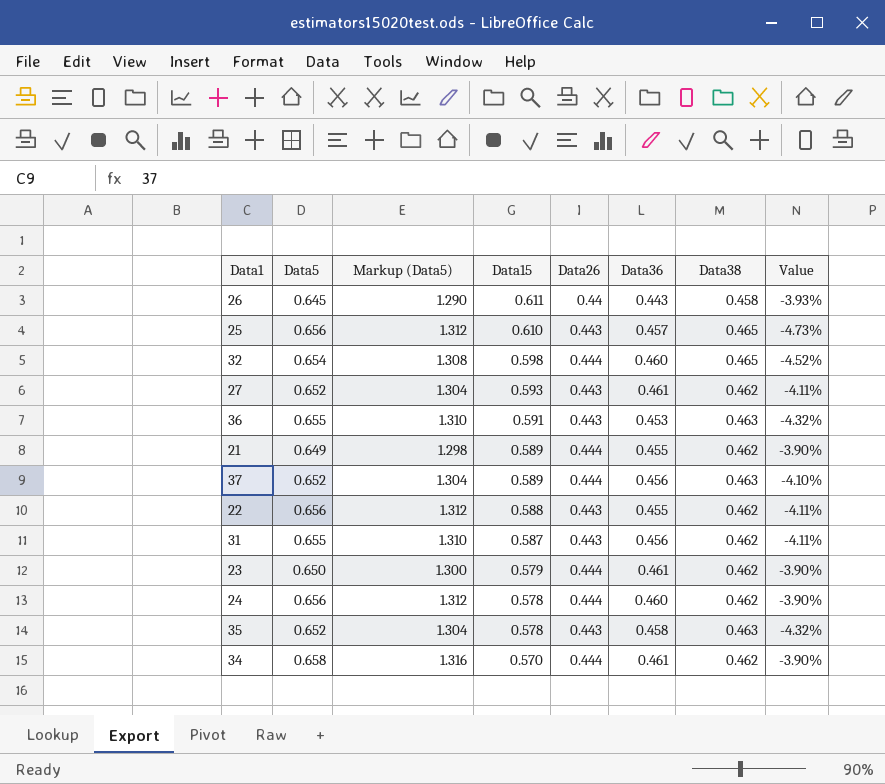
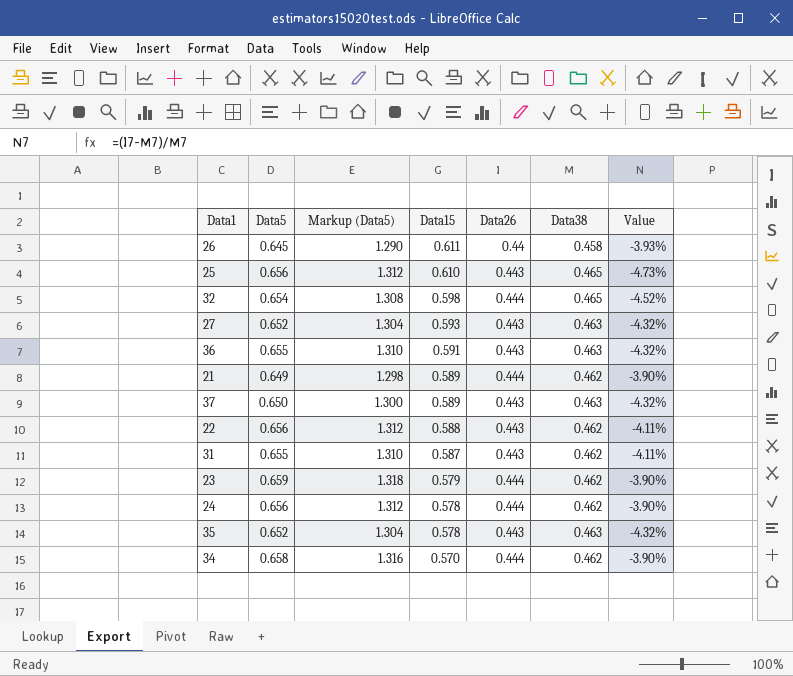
column Data36 | position: 6 -> none
27 | Data38: 0.462 -> 0.463
27 | Value: -4.11% -> -4.32%
37 | Data5: 0.652 -> 0.650
37 | Markup (Data5): 1.304 -> 1.300
37 | Data26: 0.444 -> 0.443
37 | Value: -4.10% -> -4.32%
23 | Data5: 0.650 -> 0.659
23 | Markup (Data5): 1.300 -> 1.318

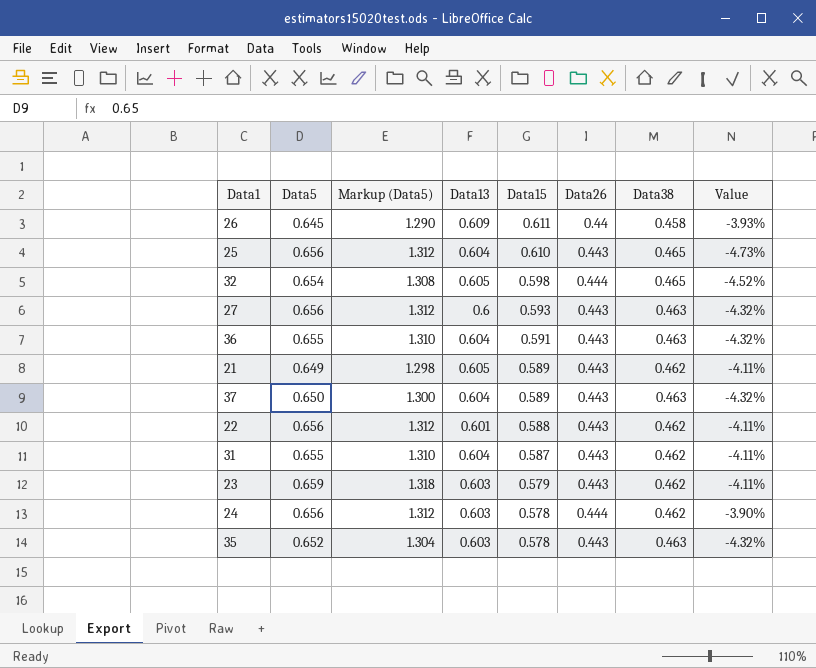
column Data13 | position: none -> 4
row 34: 0.658 | 1.316 | 0.570 | 0.444 | 0.462 | -3.90% -> none
27 | Data5: 0.652 -> 0.656
27 | Markup (Data5): 1.304 -> 1.312
21 | Data26: 0.444 -> 0.443
21 | Value: -3.90% -> -4.11%
23 | Data26: 0.444 -> 0.443
23 | Value: -3.90% -> -4.11%

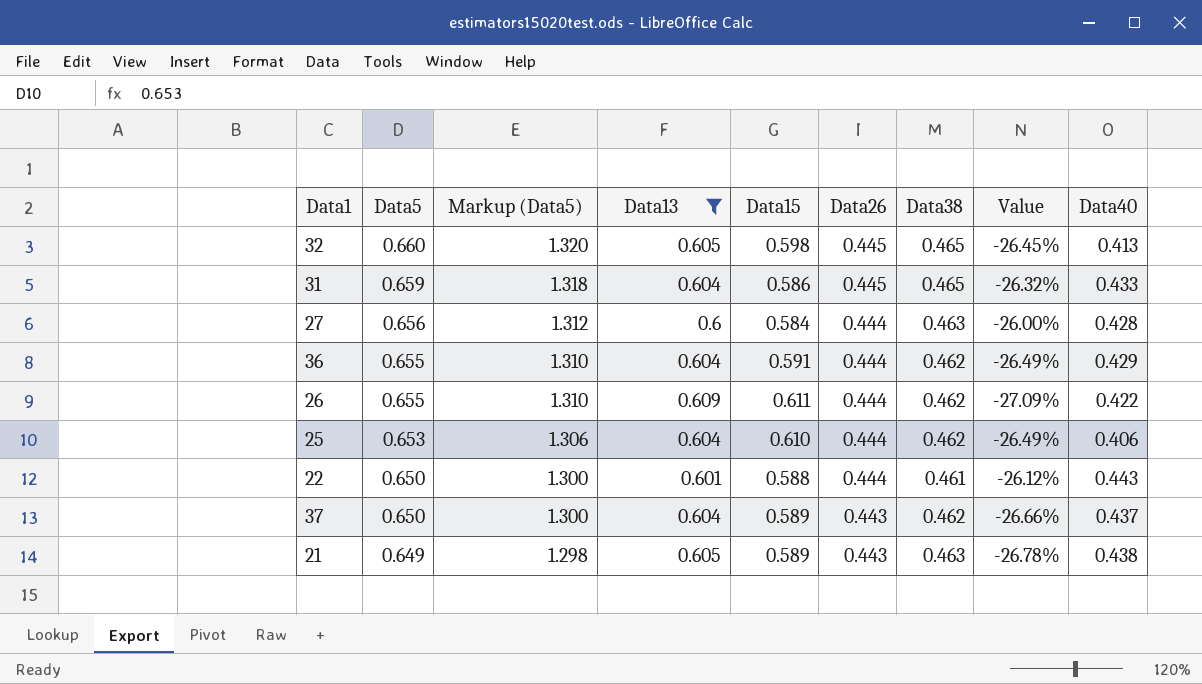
filter: none -> Data13 != 0.603
row order: Data15 descending -> Data5 descending
column Value | formula: ([Data26] - [Data38]) / [Data38] -> ([Data26] - [Data13]) / [Data13]
column Data40 | position: none -> 9
32 | Data5: 0.654 -> 0.660
32 | Markup (Data5): 1.308 -> 1.320
32 | Data26: 0.444 -> 0.445
31 | Data5: 0.655 -> 0.659
31 | Markup (Data5): 1.310 -> 1.318
31 | Data15: 0.587 -> 0.586
31 | Data26: 0.443 -> 0.445
31 | Data38: 0.462 -> 0.465
27 | Data15: 0.593 -> 0.584
27 | Data26: 0.443 -> 0.444
36 | Data26: 0.443 -> 0.444
36 | Data38: 0.463 -> 0.462
26 | Data5: 0.645 -> 0.655
26 | Markup (Data5): 1.290 -> 1.310
26 | Data26: 0.44 -> 0.444
26 | Data38: 0.458 -> 0.462
25 | Data5: 0.656 -> 0.653
25 | Markup (Data5): 1.312 -> 1.306
25 | Data26: 0.443 -> 0.444
25 | Data38: 0.465 -> 0.462
22 | Data5: 0.656 -> 0.650
22 | Markup (Data5): 1.312 -> 1.300
22 | Data26: 0.443 -> 0.444
22 | Data38: 0.462 -> 0.461
37 | Data38: 0.463 -> 0.462
21 | Data38: 0.462 -> 0.463

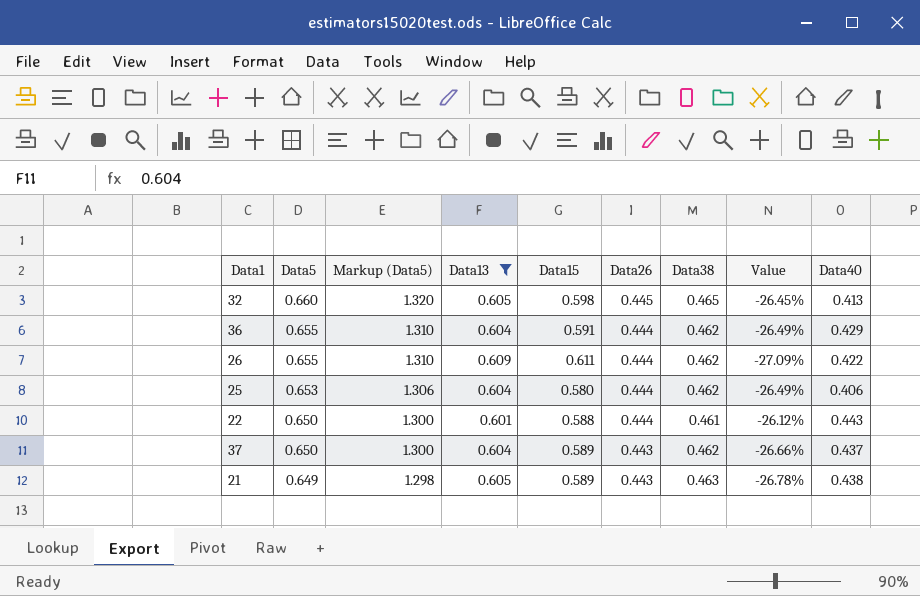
row 31: 0.659 | 1.318 | 0.604 | 0.586 | 0.445 | 0.465 | -26.32% | 0.433 -> none
row 27: 0.656 | 1.312 | 0.6 | 0.584 | 0.444 | 0.463 | -26.00% | 0.428 -> none
25 | Data15: 0.610 -> 0.580

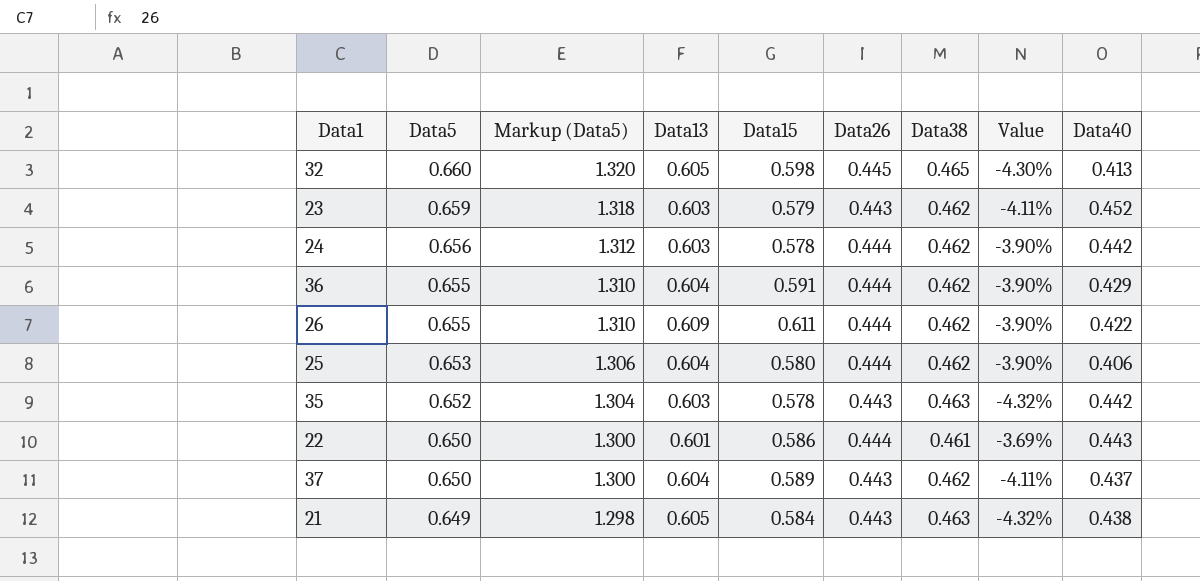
filter: Data13 != 0.603 -> none
column Value | formula: ([Data26] - [Data13]) / [Data13] -> ([Data26] - [Data38]) / [Data38]
22 | Data15: 0.588 -> 0.586
21 | Data15: 0.589 -> 0.584

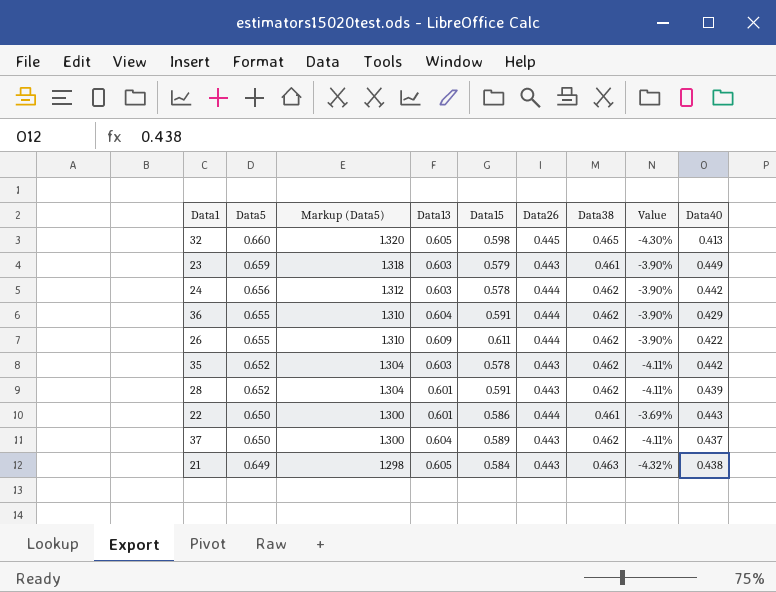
row 25: 0.653 | 1.306 | 0.604 | 0.580 | 0.444 | 0.462 | -3.90% | 0.406 -> none
23 | Data38: 0.462 -> 0.461
23 | Value: -4.11% -> -3.90%
23 | Data40: 0.452 -> 0.449
35 | Data38: 0.463 -> 0.462
35 | Value: -4.32% -> -4.11%
row 28: none -> 0.652 | 1.304 | 0.601 | 0.591 | 0.443 | 0.462 | -4.11% | 0.439

